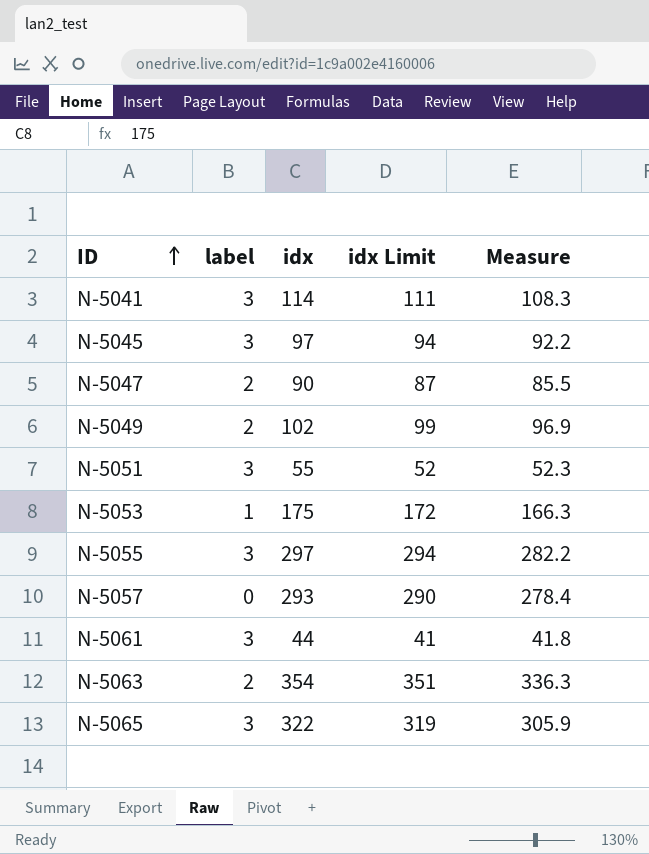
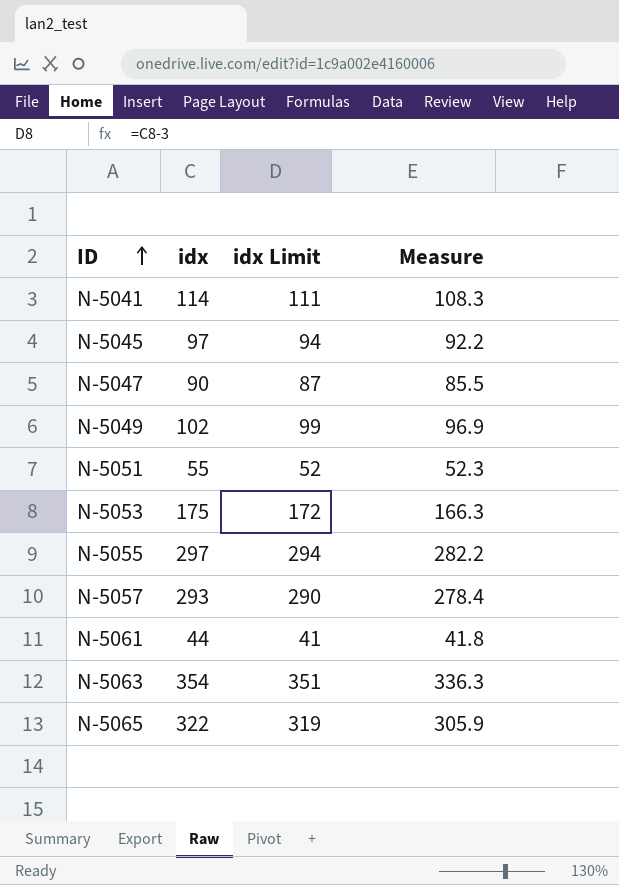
column label | position: 2 -> none

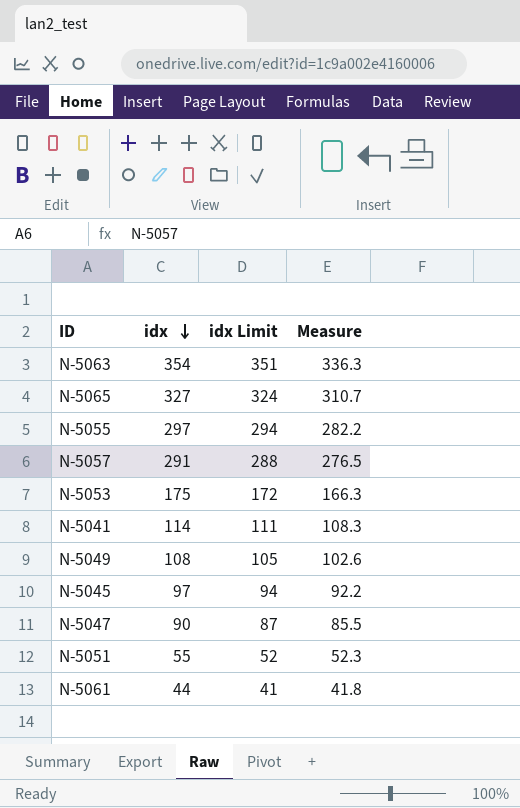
row order: ID ascending -> idx descending
N-5065 | idx: 322 -> 327
N-5065 | idx Limit: 319 -> 324
N-5065 | Measure: 305.9 -> 310.7
N-5057 | idx: 293 -> 291
N-5057 | idx Limit: 290 -> 288
N-5057 | Measure: 278.4 -> 276.5
N-5049 | idx: 102 -> 108
N-5049 | idx Limit: 99 -> 105
N-5049 | Measure: 96.9 -> 102.6

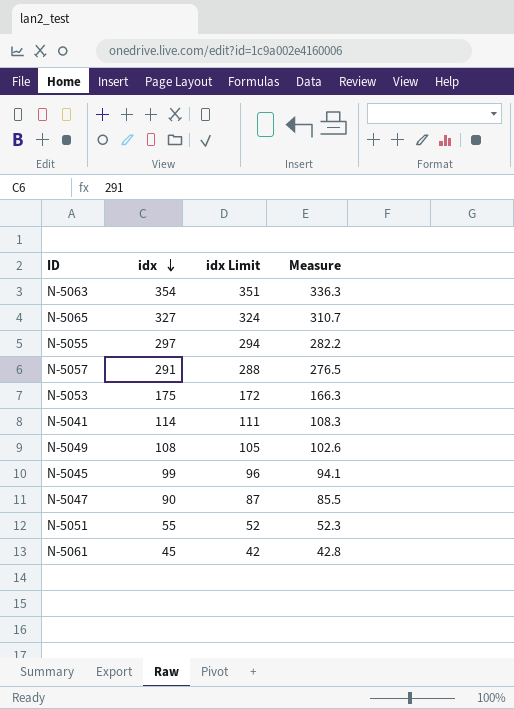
N-5045 | idx: 97 -> 99
N-5045 | idx Limit: 94 -> 96
N-5045 | Measure: 92.2 -> 94.1
N-5061 | idx: 44 -> 45
N-5061 | idx Limit: 41 -> 42
N-5061 | Measure: 41.8 -> 42.8

